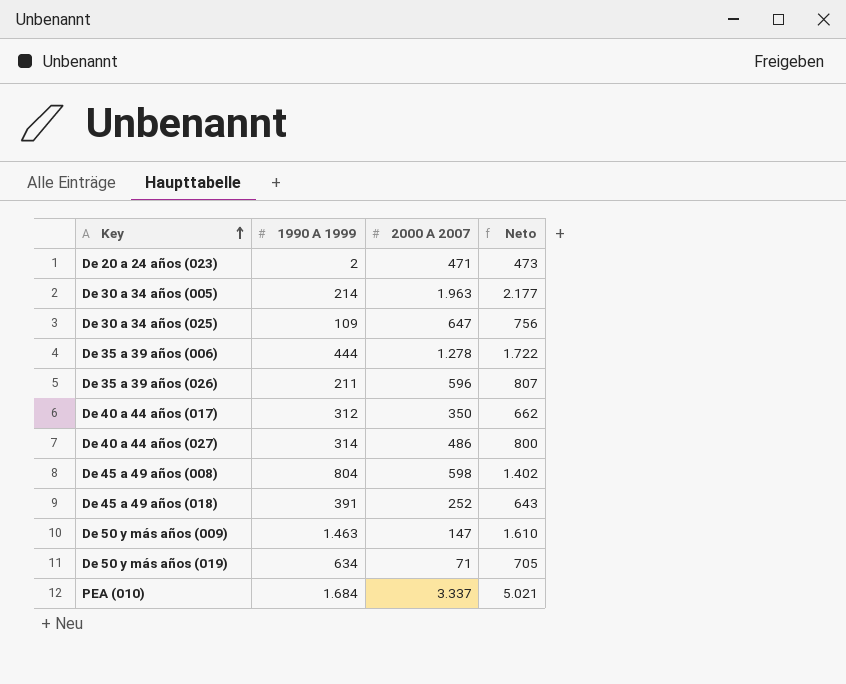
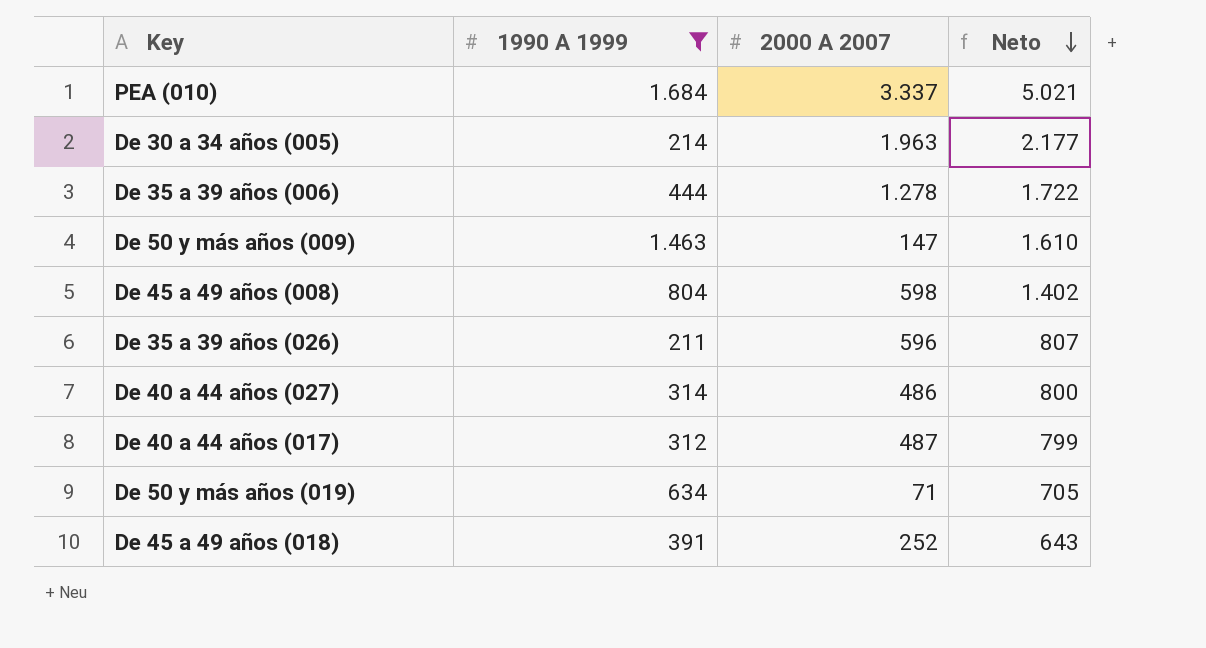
filter: none -> 1990 A 1999 >= 211
row order: Key ascending -> Neto descending
De 40 a 44 años (017) | 2000 A 2007: 350 -> 487
De 40 a 44 años (017) | Neto: 662 -> 799

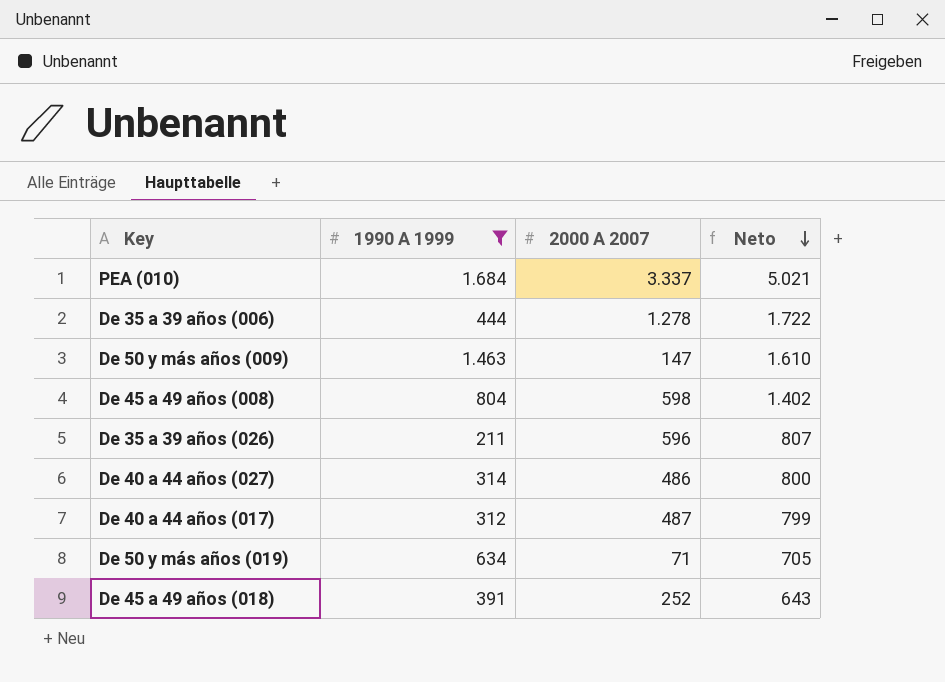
row De 30 a 34 años (005): 214 | 1.963 | 2.177 -> none

